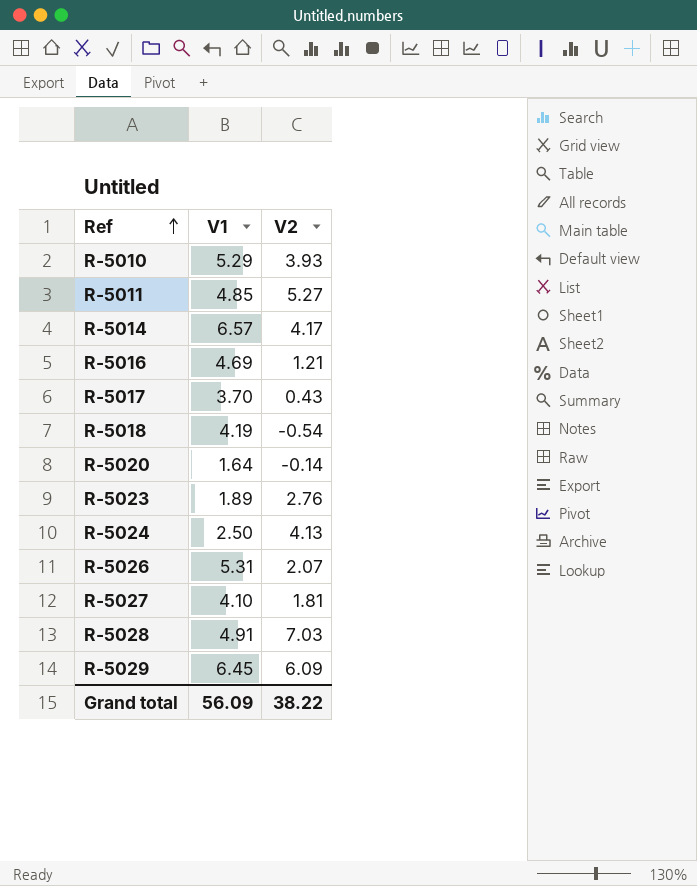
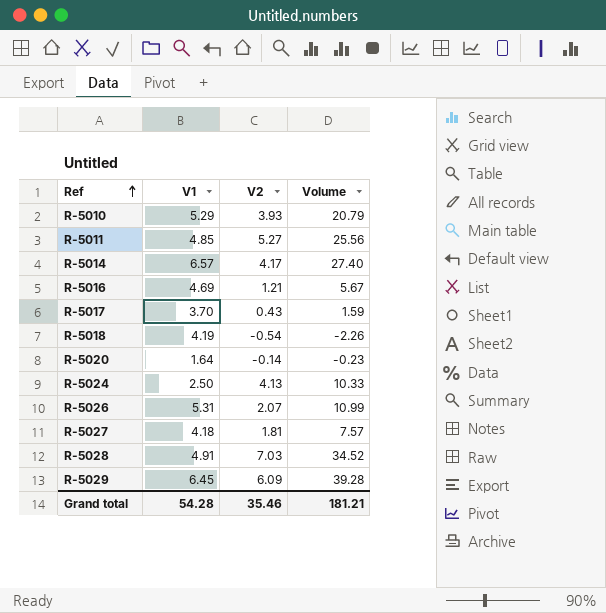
column Volume | formula: none -> [V1] * [V2]
row R-5023: 1.89 | 2.76 -> none
R-5027 | V1: 4.10 -> 4.18
Grand total | V1: 56.09 -> 54.28
Grand total | V2: 38.22 -> 35.46

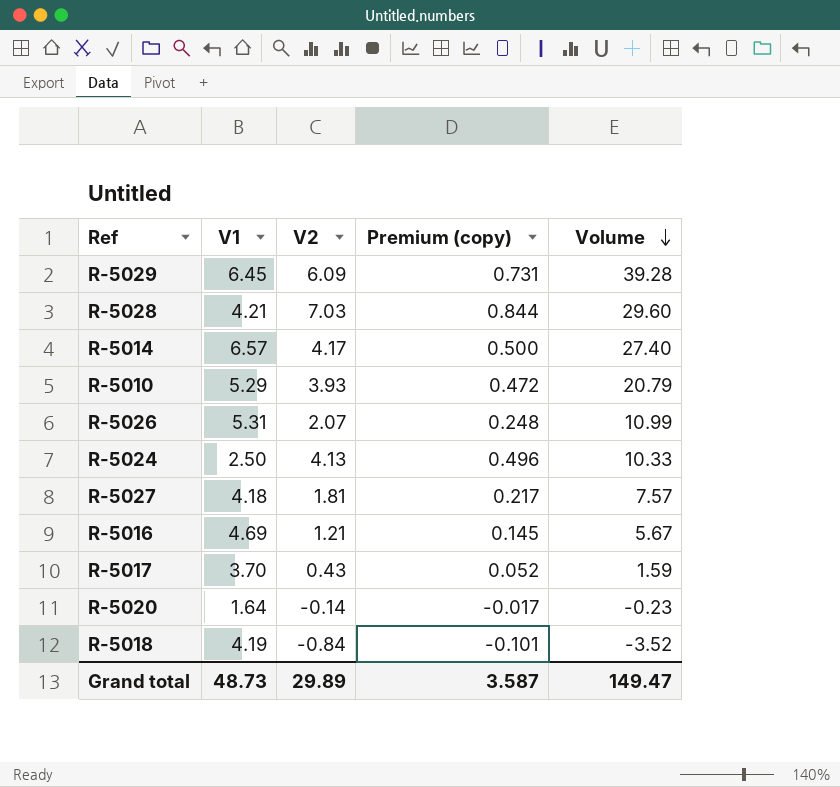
row order: Ref ascending -> Volume descending
column Premium (copy) | formula: none -> [V2] * 0.12
row R-5011: 4.85 | 5.27 | 25.56 -> none
R-5028 | V1: 4.91 -> 4.21
R-5028 | Volume: 34.52 -> 29.60
R-5018 | V2: -0.54 -> -0.84
R-5018 | Volume: -2.26 -> -3.52
Grand total | V1: 54.28 -> 48.73
Grand total | V2: 35.46 -> 29.89
Grand total | Volume: 181.21 -> 149.47

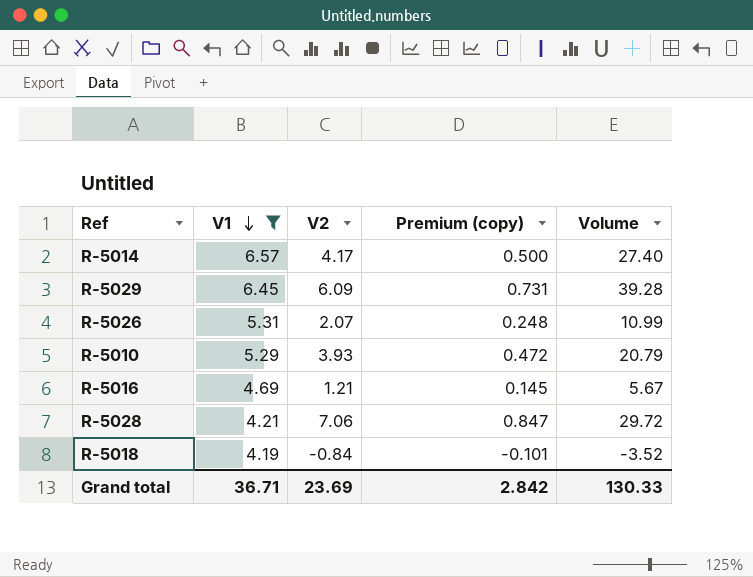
filter: none -> V1 >= 4.19
row order: Volume descending -> V1 descending
R-5028 | V2: 7.03 -> 7.06
R-5028 | Premium (copy): 0.844 -> 0.847
R-5028 | Volume: 29.60 -> 29.72
Grand total | V1: 48.73 -> 36.71
Grand total | V2: 29.89 -> 23.69
Grand total | Premium (copy): 3.587 -> 2.842
Grand total | Volume: 149.47 -> 130.33

